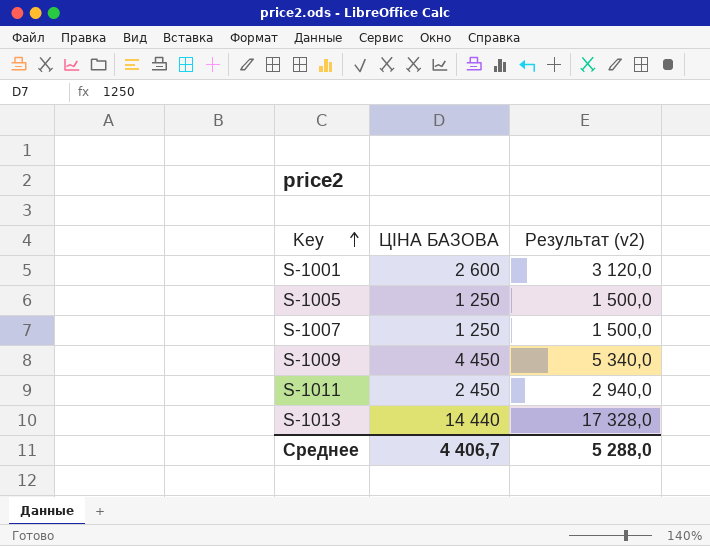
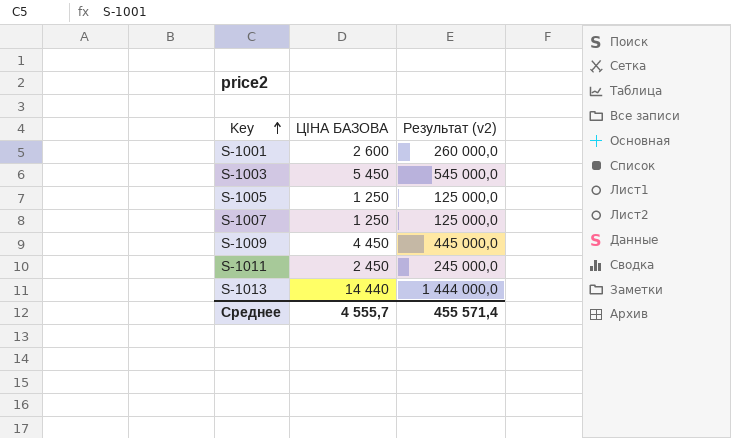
column Результат (v2) | formula: [ЦІНА БАЗОВА] * 1,2 -> [ЦІНА БАЗОВА] * 100
row S-1003: none -> 5 450 | 545 000,0
Среднее | ЦІНА БАЗОВА: 4 406,7 -> 4 555,7
Среднее | Результат (v2): 5 288,0 -> 455 571,4

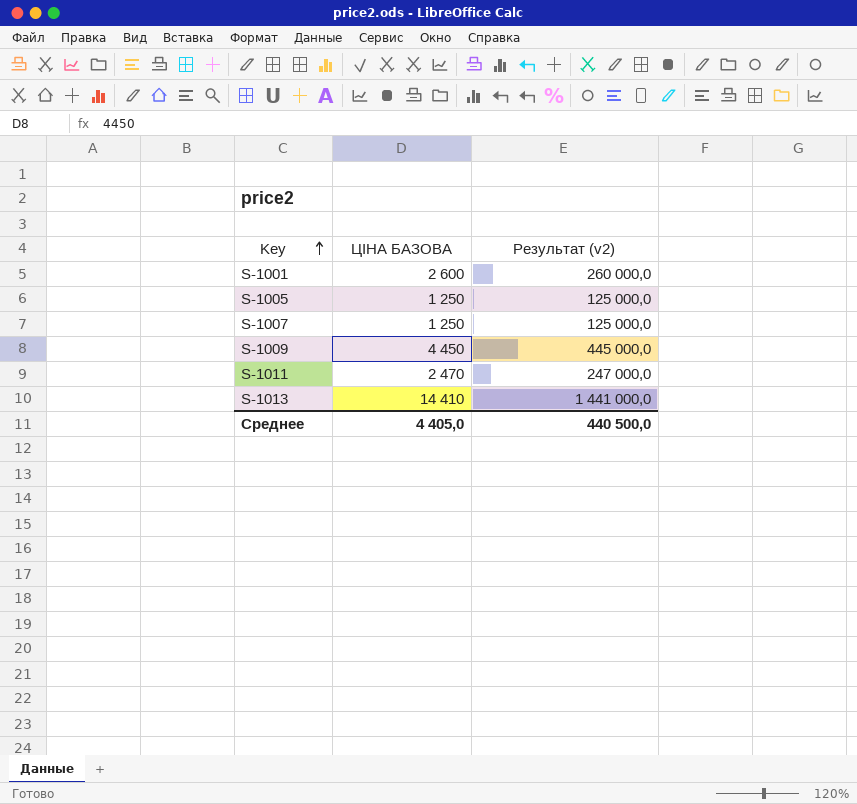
row S-1003: 5 450 | 545 000,0 -> none
S-1011 | ЦІНА БАЗОВА: 2 450 -> 2 470
S-1011 | Результат (v2): 245 000,0 -> 247 000,0
S-1013 | ЦІНА БАЗОВА: 14 440 -> 14 410
S-1013 | Результат (v2): 1 444 000,0 -> 1 441 000,0
Среднее | ЦІНА БАЗОВА: 4 555,7 -> 4 405,0
Среднее | Результат (v2): 455 571,4 -> 440 500,0

